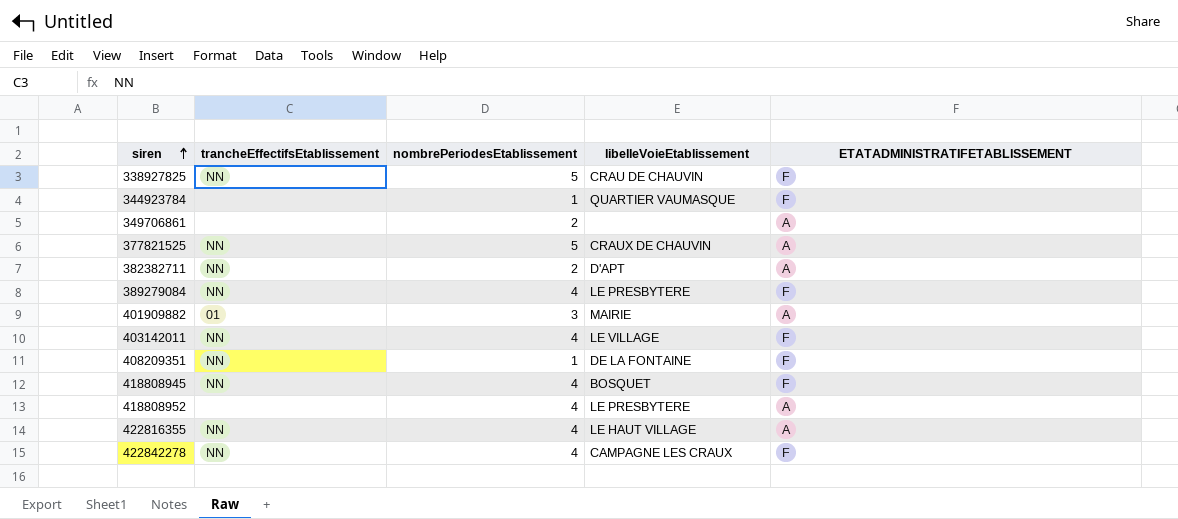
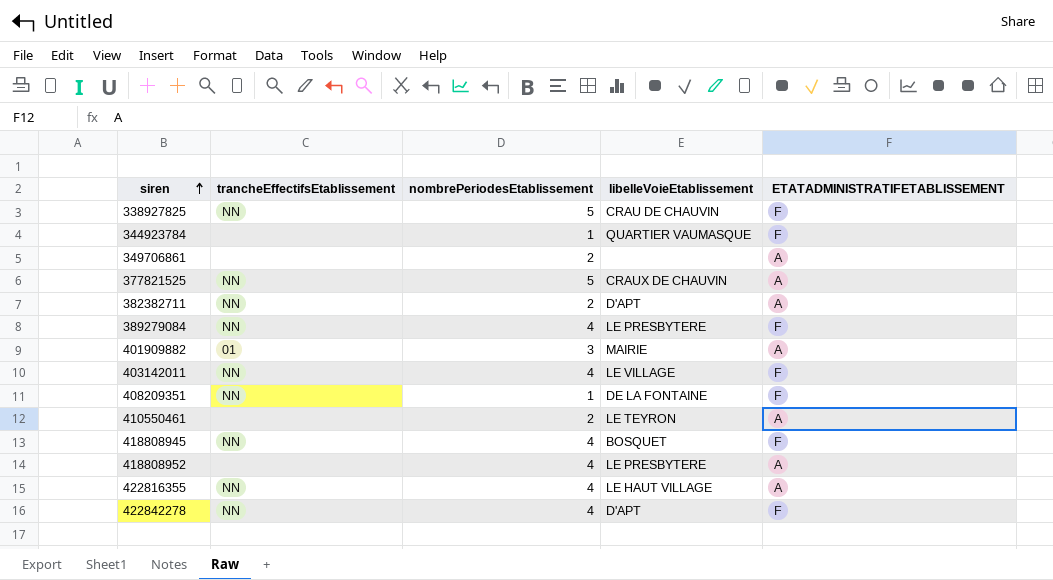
row 410550461: none -> none | 2 | LE TEYRON | A
422842278 | libelleVoieEtablissement: CAMPAGNE LES CRAUX -> D'APT

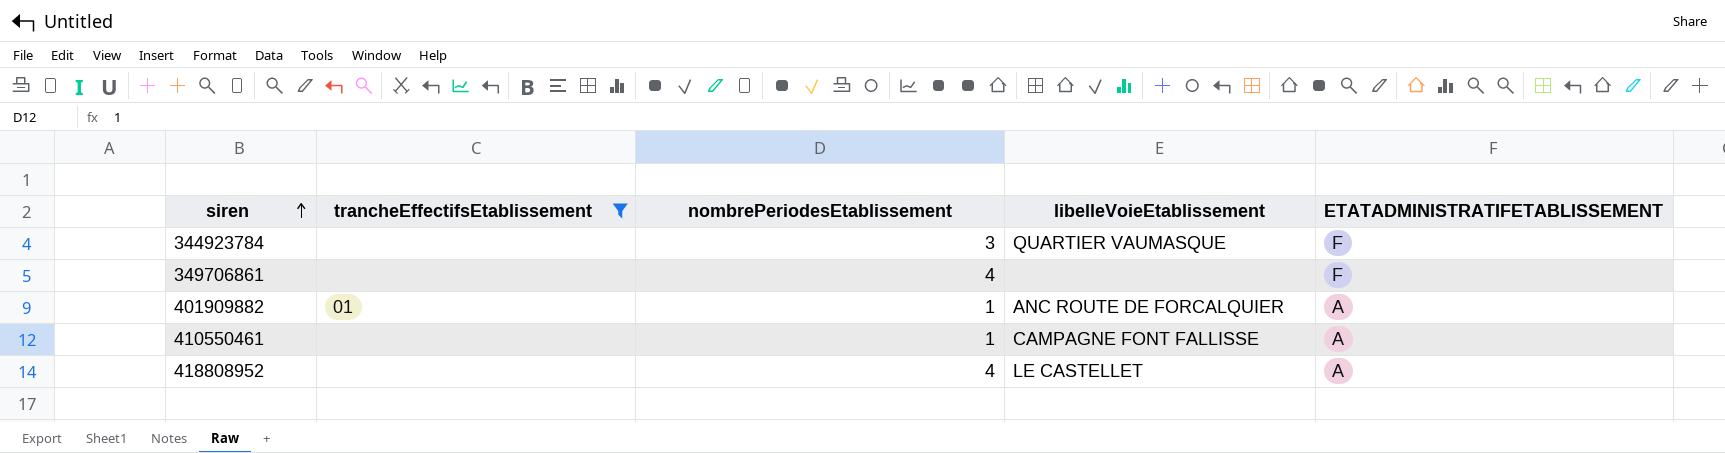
filter: none -> trancheEffectifsEtablissement != NN
344923784 | nombrePeriodesEtablissement: 1 -> 3
349706861 | nombrePeriodesEtablissement: 2 -> 4
349706861 | ETATADMINISTRATIFETABLISSEMENT: A -> F
401909882 | nombrePeriodesEtablissement: 3 -> 1
401909882 | libelleVoieEtablissement: MAIRIE -> ANC ROUTE DE FORCALQUIER
410550461 | nombrePeriodesEtablissement: 2 -> 1
410550461 | libelleVoieEtablissement: LE TEYRON -> CAMPAGNE FONT FALLISSE
418808952 | libelleVoieEtablissement: LE PRESBYTERE -> LE CASTELLET

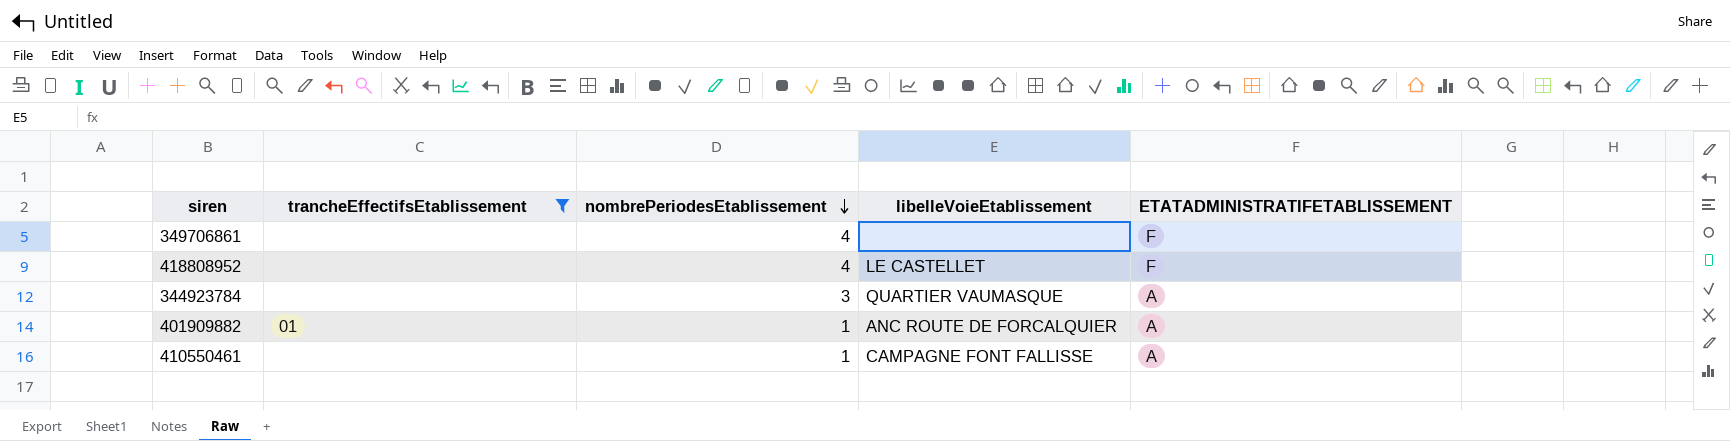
row order: siren ascending -> nombrePeriodesEtablissement descending
418808952 | ETATADMINISTRATIFETABLISSEMENT: A -> F
344923784 | ETATADMINISTRATIFETABLISSEMENT: F -> A

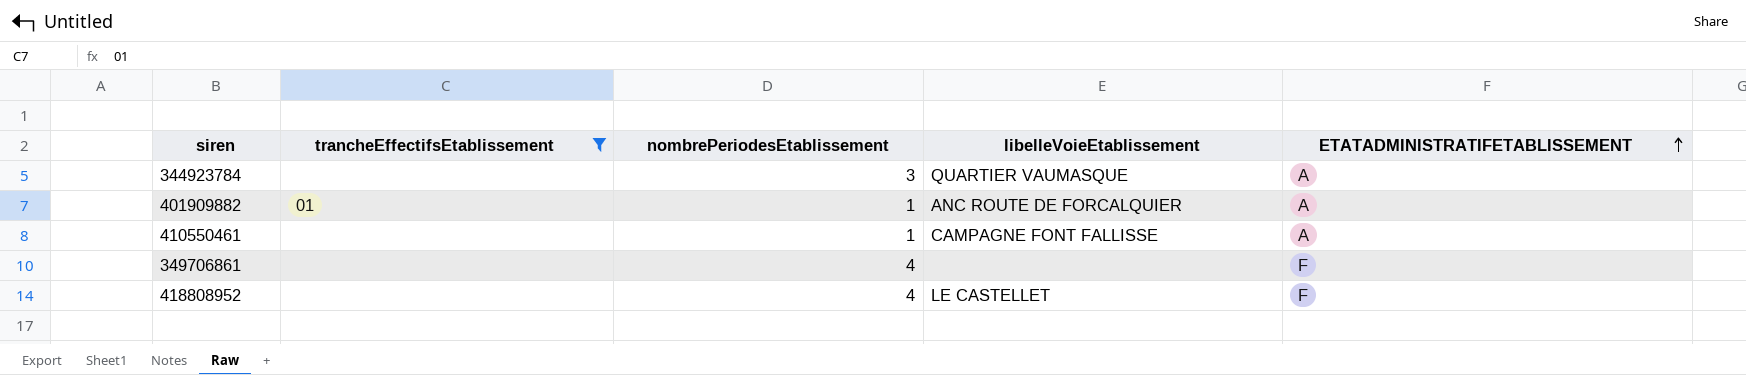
row order: nombrePeriodesEtablissement descending -> ETATADMINISTRATIFETABLISSEMENT ascending

